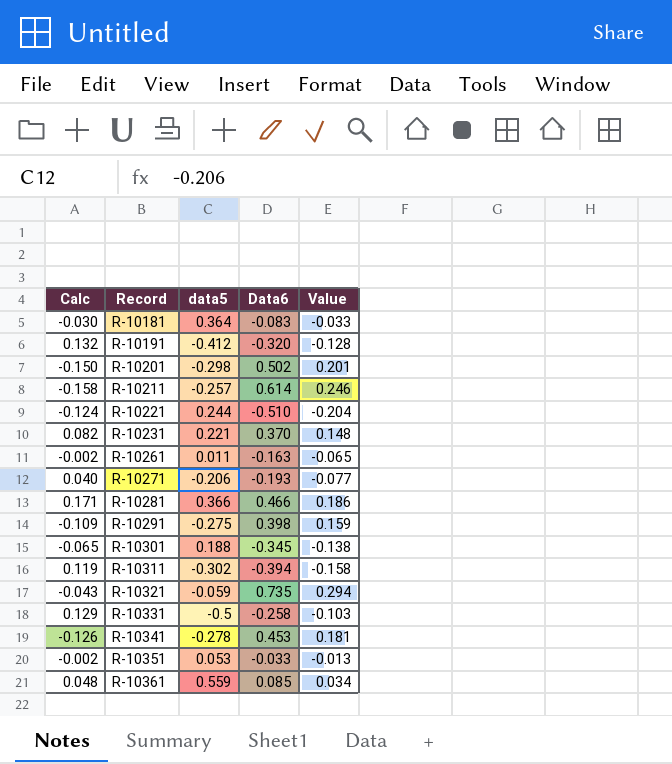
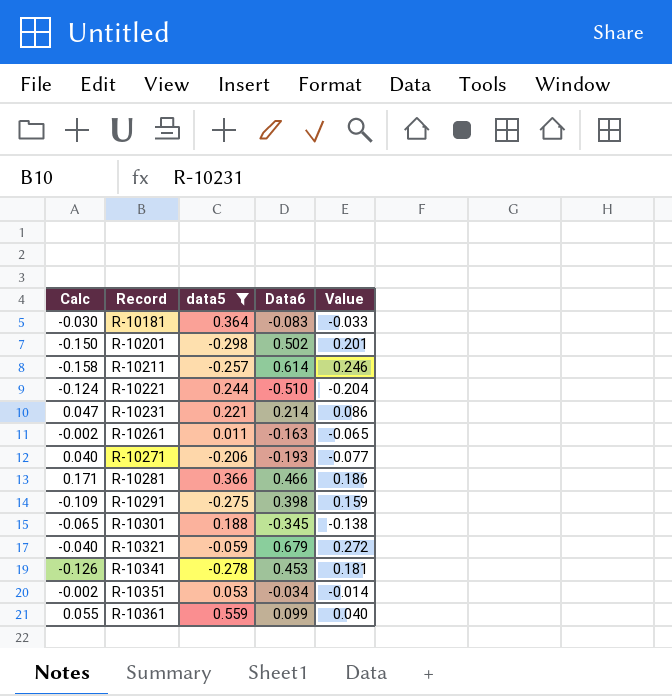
filter: none -> data5 >= -0.298
R-10231 | Calc: 0.082 -> 0.047
R-10231 | Data6: 0.370 -> 0.214
R-10231 | Value: 0.148 -> 0.086
R-10321 | Calc: -0.043 -> -0.040
R-10321 | Data6: 0.735 -> 0.679
R-10321 | Value: 0.294 -> 0.272
R-10351 | Data6: -0.033 -> -0.034
R-10351 | Value: -0.013 -> -0.014
R-10361 | Calc: 0.048 -> 0.055
R-10361 | Data6: 0.085 -> 0.099
R-10361 | Value: 0.034 -> 0.040

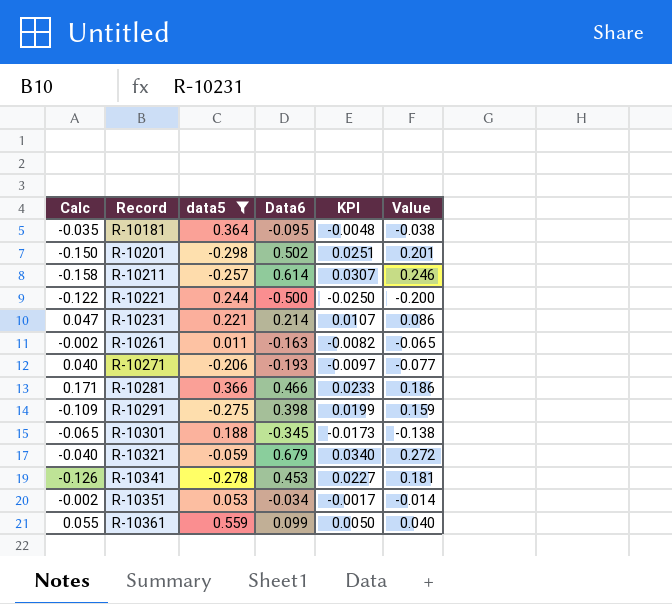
column KPI | formula: none -> [Data6] * 0.05
R-10181 | Calc: -0.030 -> -0.035
R-10181 | Data6: -0.083 -> -0.095
R-10181 | Value: -0.033 -> -0.038
R-10221 | Calc: -0.124 -> -0.122
R-10221 | Data6: -0.510 -> -0.500
R-10221 | Value: -0.204 -> -0.200

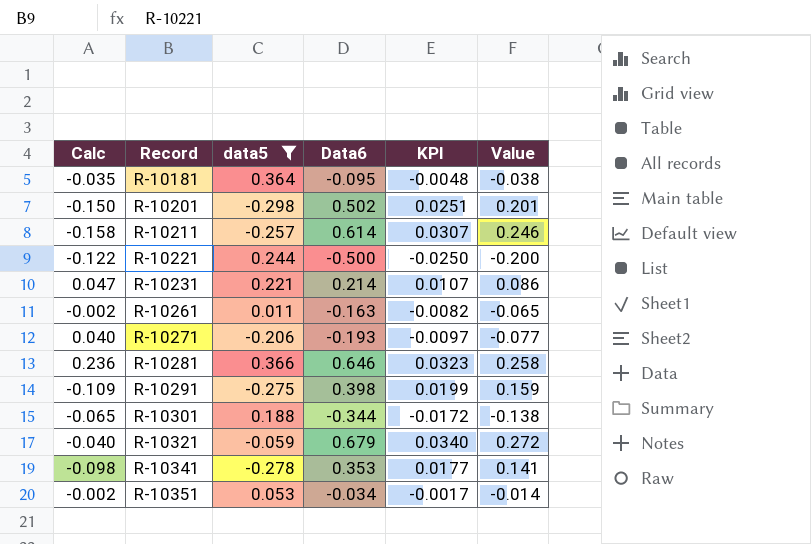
row R-10361: 0.055 | 0.559 | 0.099 | 0.0050 | 0.040 -> none
R-10281 | Calc: 0.171 -> 0.236
R-10281 | Data6: 0.466 -> 0.646
R-10281 | KPI: 0.0233 -> 0.0323
R-10281 | Value: 0.186 -> 0.258
R-10301 | Data6: -0.345 -> -0.344
R-10301 | KPI: -0.0173 -> -0.0172
R-10341 | Calc: -0.126 -> -0.098
R-10341 | Data6: 0.453 -> 0.353
R-10341 | KPI: 0.0227 -> 0.0177
R-10341 | Value: 0.181 -> 0.141

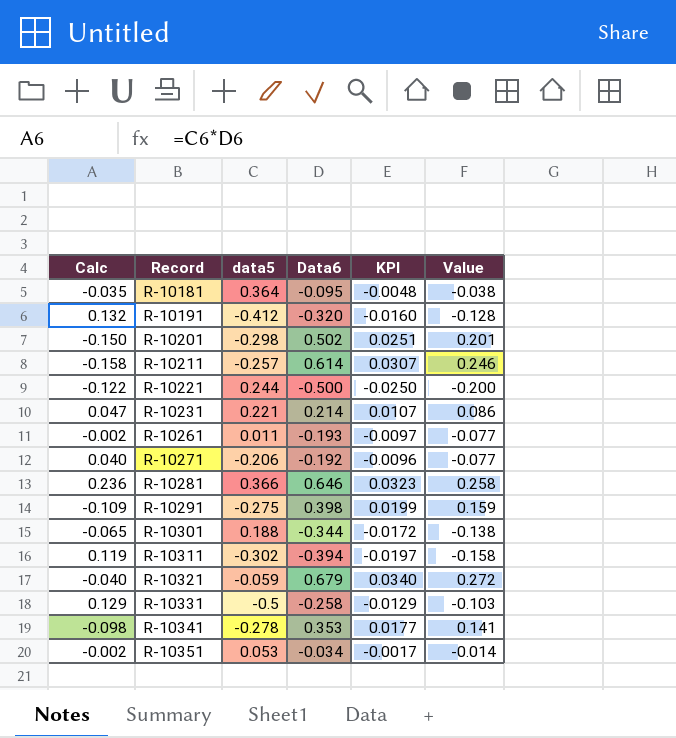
filter: data5 >= -0.298 -> none
R-10261 | Data6: -0.163 -> -0.193
R-10261 | KPI: -0.0082 -> -0.0097
R-10261 | Value: -0.065 -> -0.077
R-10271 | Data6: -0.193 -> -0.192
R-10271 | KPI: -0.0097 -> -0.0096

